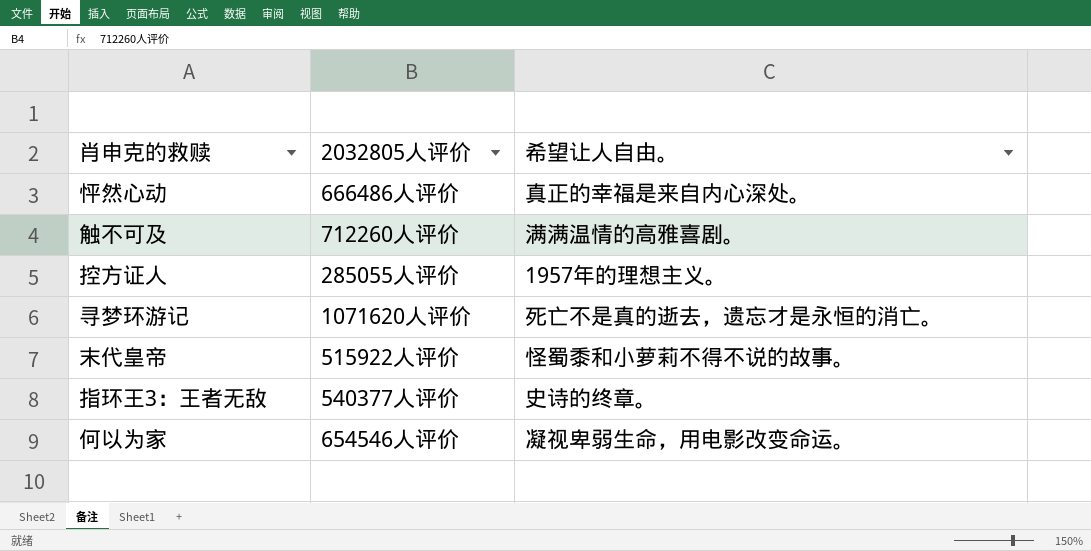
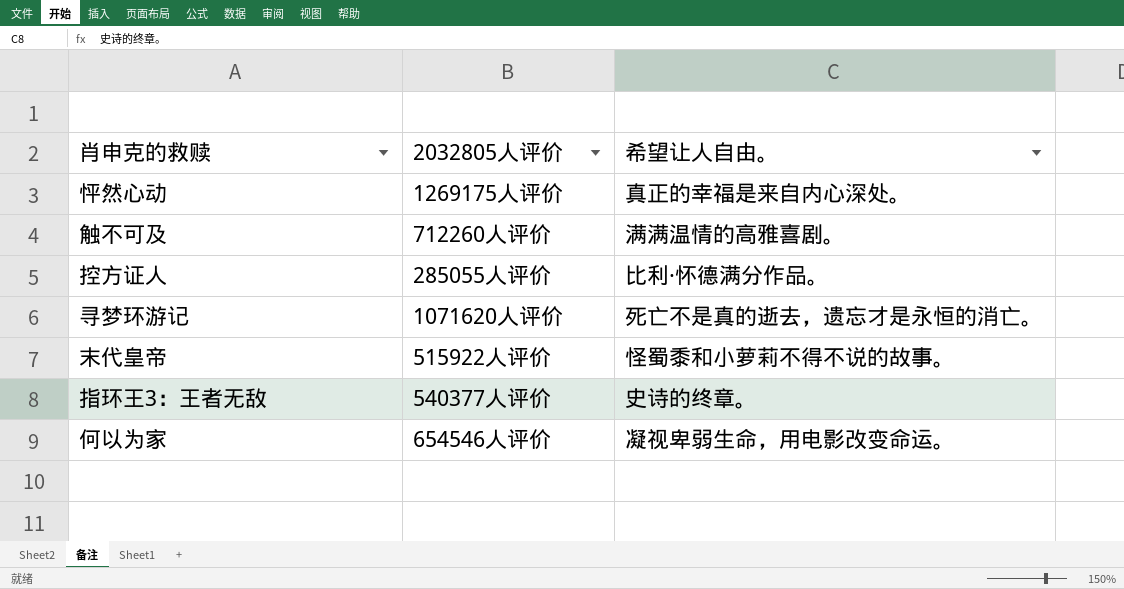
怦然心动 | 2032805人评价: 666486人评价 -> 1269175人评价
控方证人 | 希望让人自由。: 1957年的理想主义。 -> 比利·怀德满分作品。

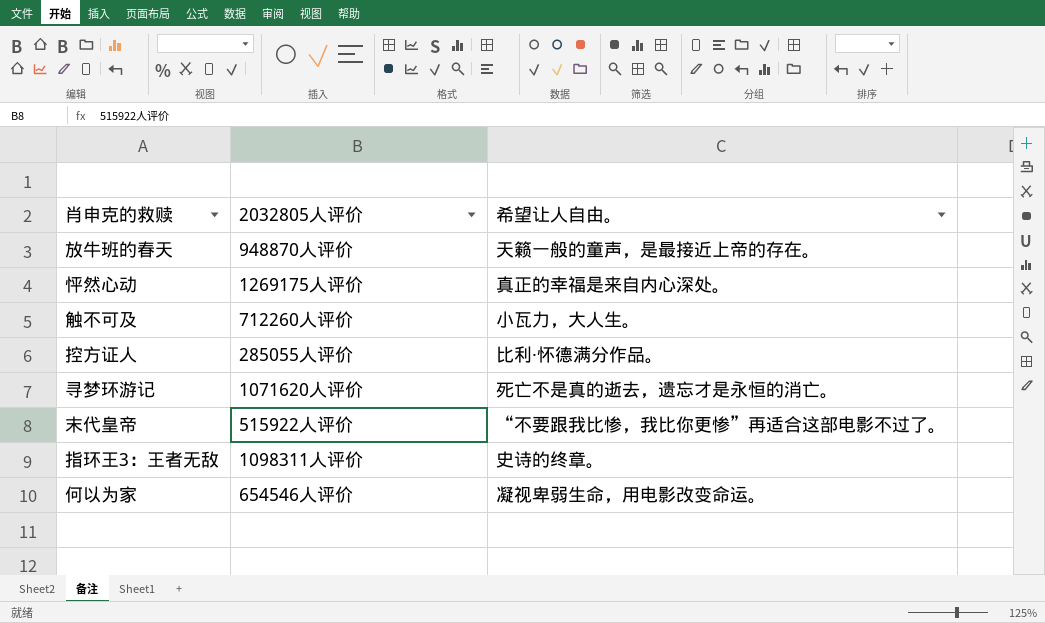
row 放牛班的春天: none -> 948870人评价 | 天籁一般的童声，是最接近上帝的存在。
触不可及 | 希望让人自由。: 满满温情的高雅喜剧。 -> 小瓦力，大人生。
末代皇帝 | 希望让人自由。: 怪蜀黍和小萝莉不得不说的故事。 -> “不要跟我比惨，我比你更惨”再适合这部电影不过了。
指环王3：王者无敌 | 2032805人评价: 540377人评价 -> 1098311人评价

